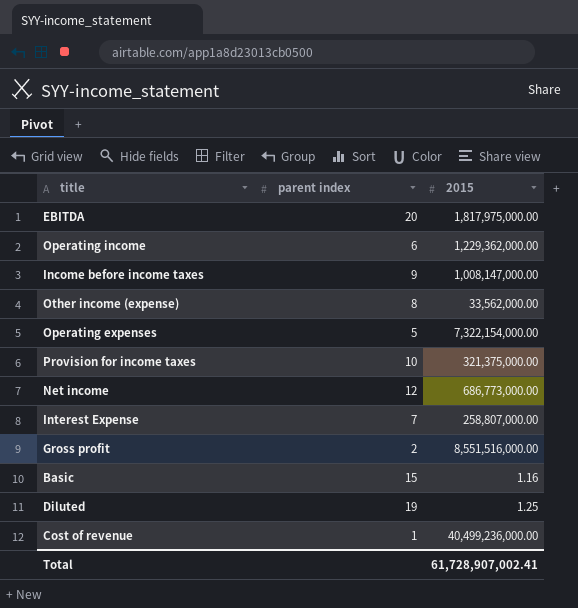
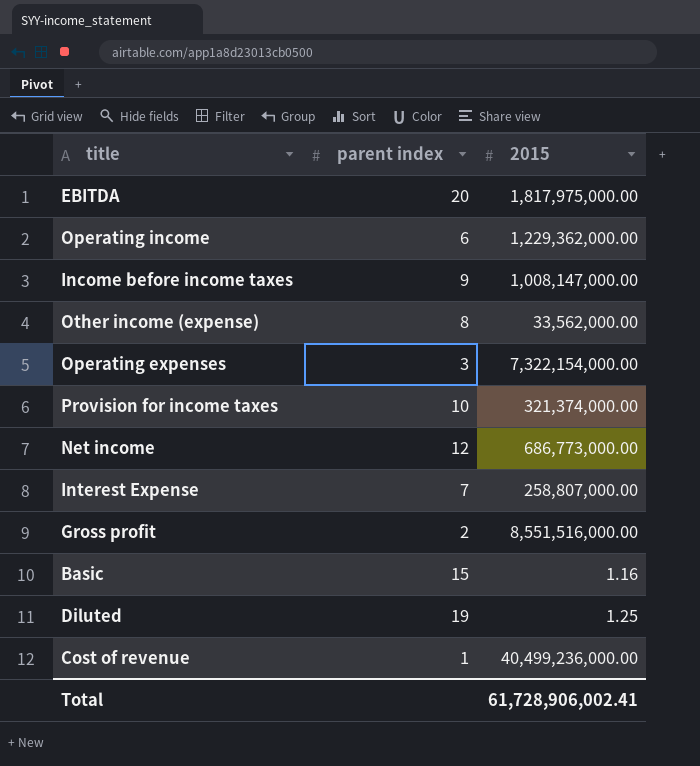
Operating expenses | parent index: 5 -> 3
Provision for income taxes | 2015: 321,375,000.00 -> 321,374,000.00
Total | 2015: 61,728,907,002.41 -> 61,728,906,002.41

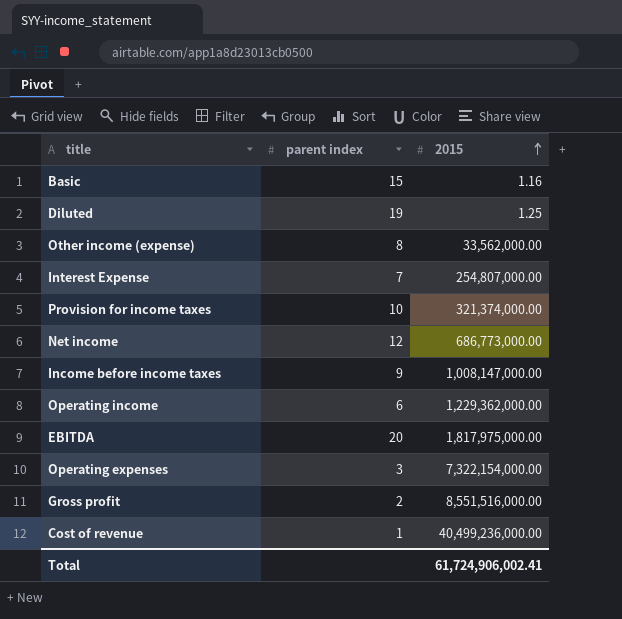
row order: none -> 2015 ascending
Interest Expense | 2015: 258,807,000.00 -> 254,807,000.00
Total | 2015: 61,728,906,002.41 -> 61,724,906,002.41

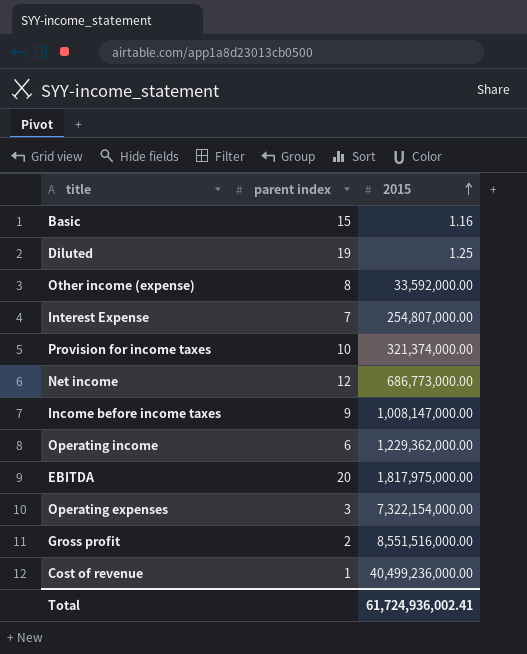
Other income (expense) | 2015: 33,562,000.00 -> 33,592,000.00
Total | 2015: 61,724,906,002.41 -> 61,724,936,002.41

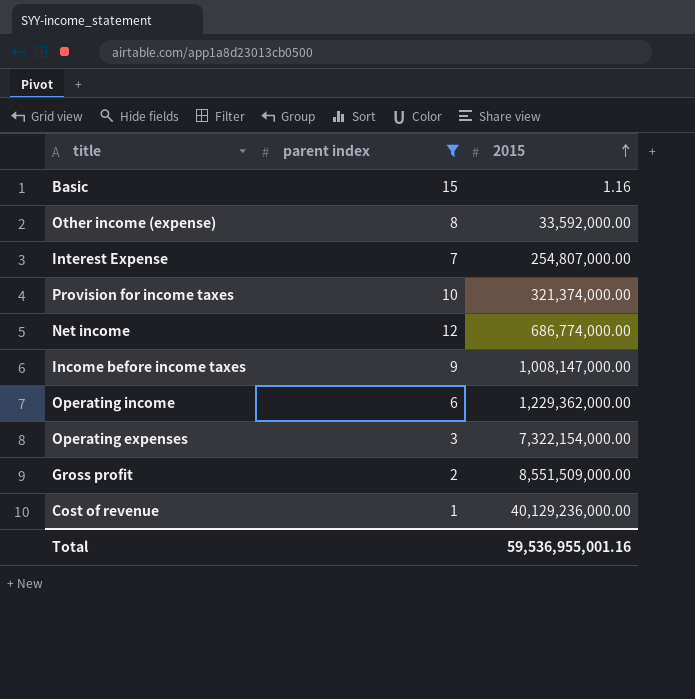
filter: none -> parent index <= 15
Net income | 2015: 686,773,000.00 -> 686,774,000.00
Gross profit | 2015: 8,551,516,000.00 -> 8,551,509,000.00
Cost of revenue | 2015: 40,499,236,000.00 -> 40,129,236,000.00
Total | 2015: 61,724,936,002.41 -> 59,536,955,001.16

